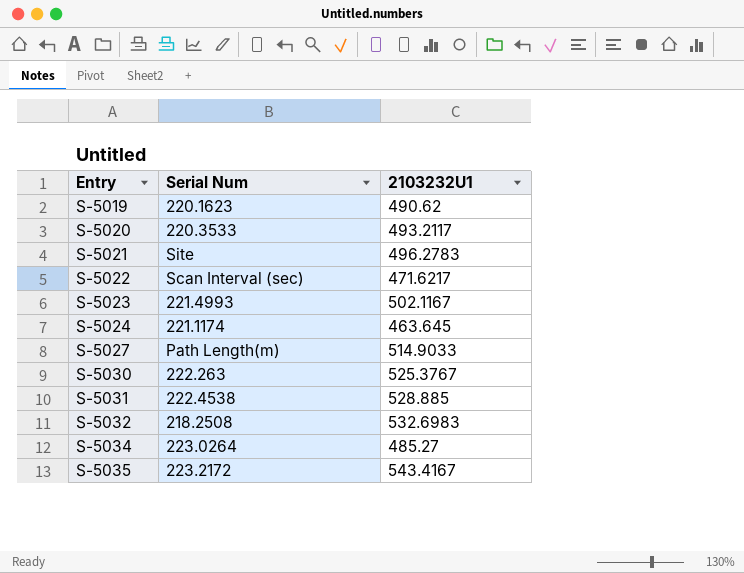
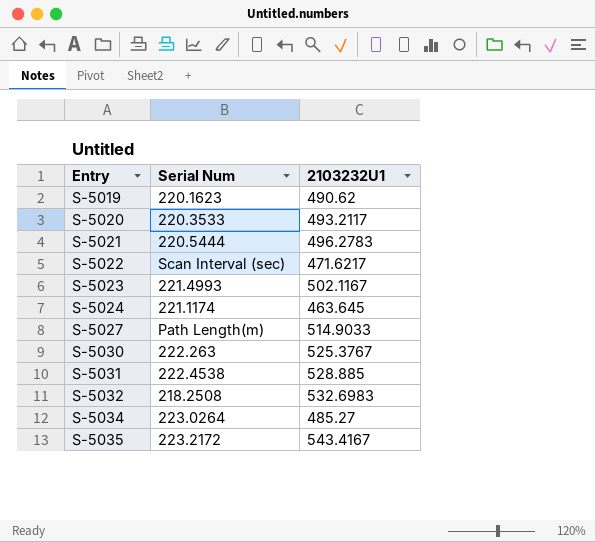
S-5021 | Serial Num: Site -> 220.5444

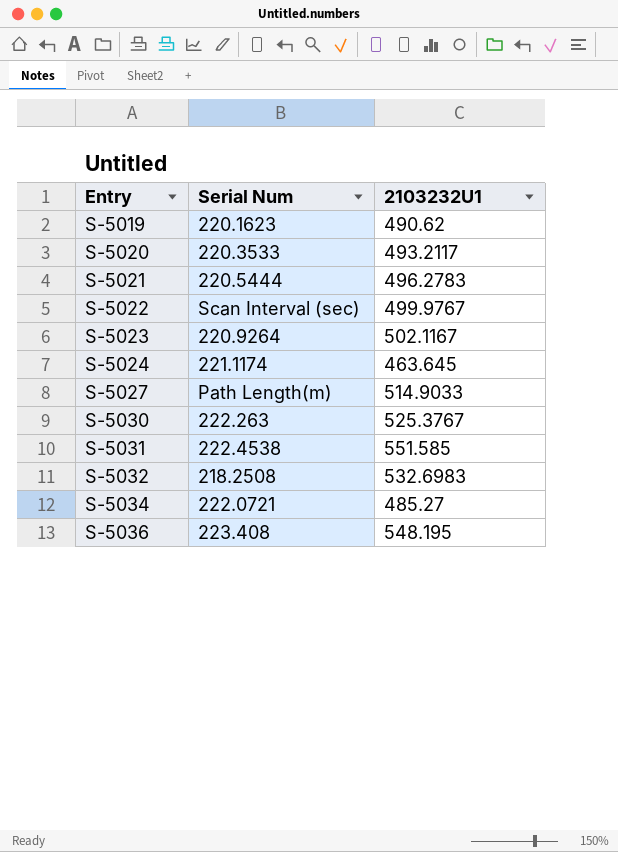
row S-5035: 223.2172 | 543.4167 -> none
S-5022 | 2103232U1: 471.6217 -> 499.9767
S-5023 | Serial Num: 221.4993 -> 220.9264
S-5031 | 2103232U1: 528.885 -> 551.585
S-5034 | Serial Num: 223.0264 -> 222.0721
row S-5036: none -> 223.408 | 548.195

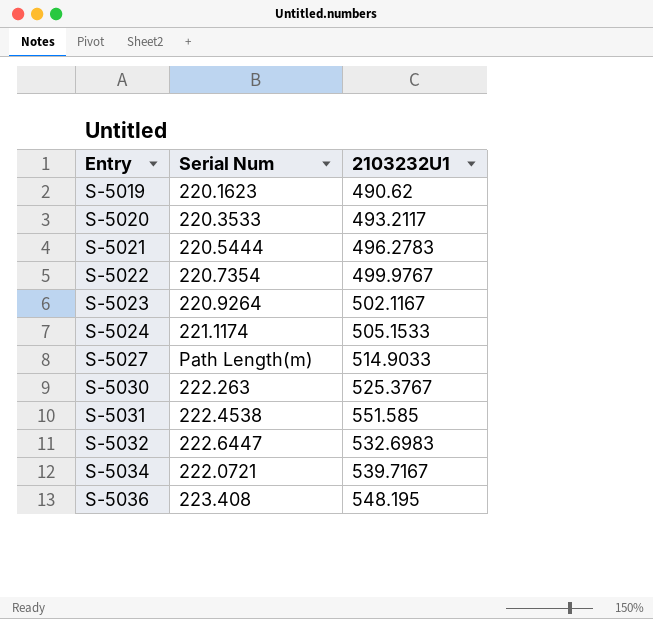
S-5022 | Serial Num: Scan Interval (sec) -> 220.7354
S-5024 | 2103232U1: 463.645 -> 505.1533
S-5032 | Serial Num: 218.2508 -> 222.6447
S-5034 | 2103232U1: 485.27 -> 539.7167

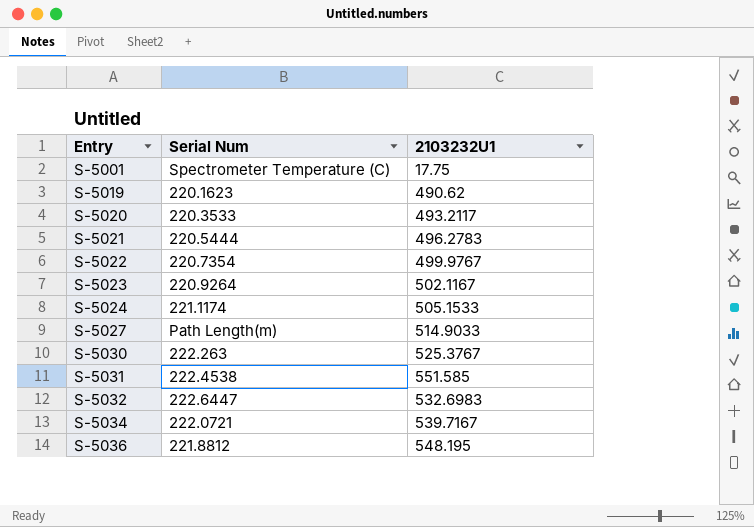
row S-5001: none -> Spectrometer Temperature (C) | 17.75
S-5036 | Serial Num: 223.408 -> 221.8812

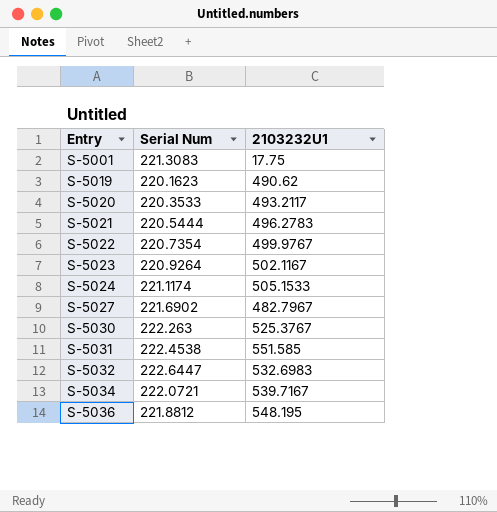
S-5001 | Serial Num: Spectrometer Temperature (C) -> 221.3083
S-5027 | Serial Num: Path Length(m) -> 221.6902
S-5027 | 2103232U1: 514.9033 -> 482.7967

